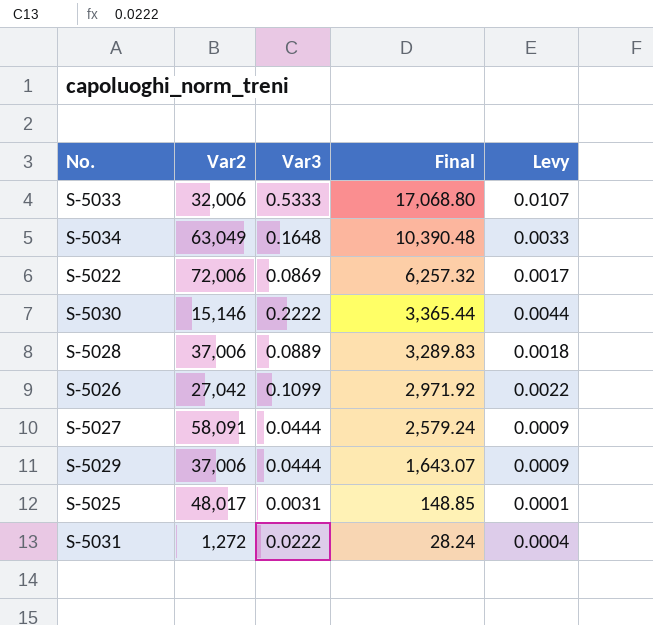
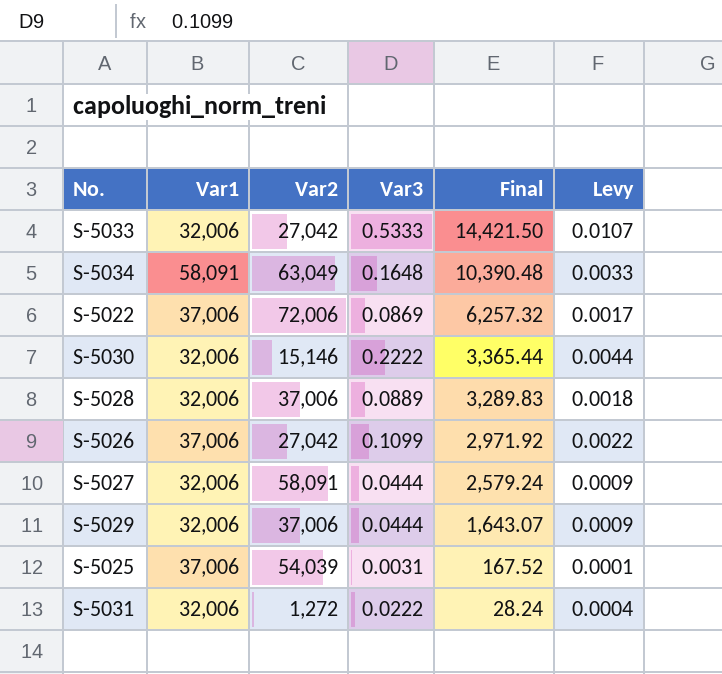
column Var1 | position: none -> 2
S-5033 | Var2: 32,006 -> 27,042
S-5033 | Final: 17,068.80 -> 14,421.50
S-5025 | Var2: 48,017 -> 54,039
S-5025 | Final: 148.85 -> 167.52

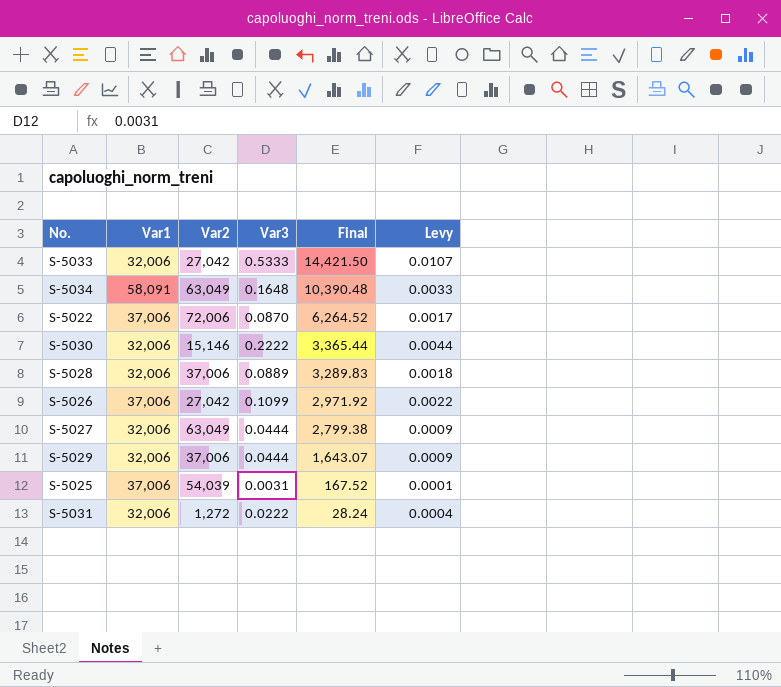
S-5022 | Var3: 0.0869 -> 0.0870
S-5022 | Final: 6,257.32 -> 6,264.52
S-5027 | Var2: 58,091 -> 63,049
S-5027 | Final: 2,579.24 -> 2,799.38

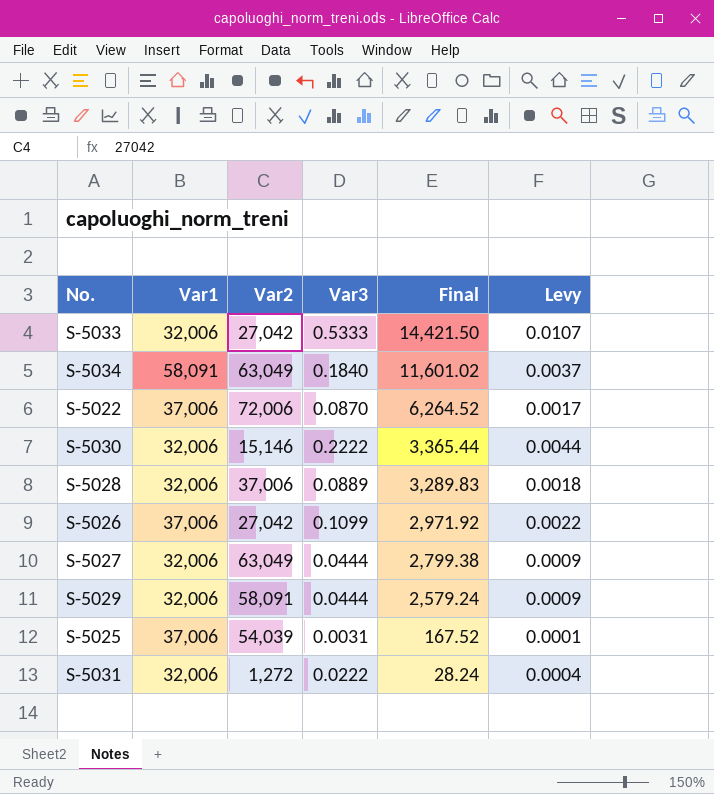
S-5034 | Var3: 0.1648 -> 0.1840
S-5034 | Final: 10,390.48 -> 11,601.02
S-5034 | Levy: 0.0033 -> 0.0037
S-5029 | Var2: 37,006 -> 58,091
S-5029 | Final: 1,643.07 -> 2,579.24

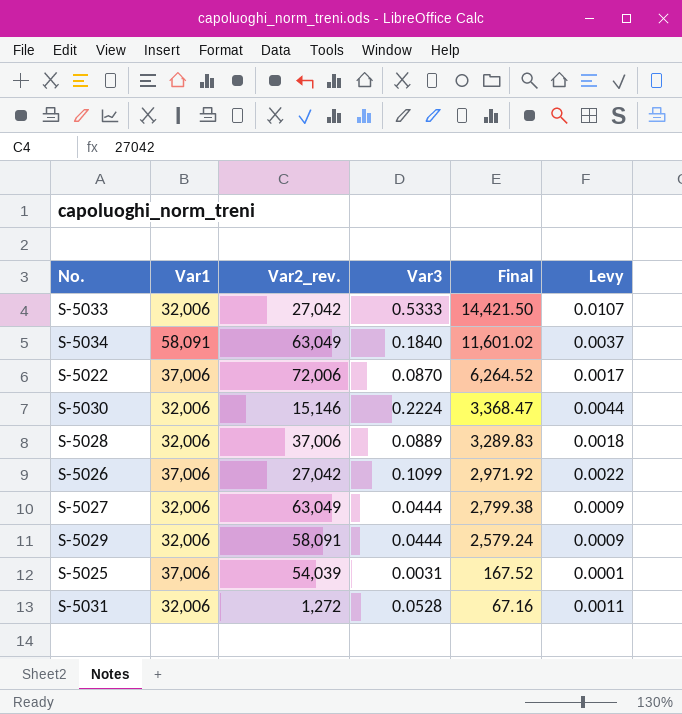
column name: Var2 -> Var2_rev.
S-5030 | Var3: 0.2222 -> 0.2224
S-5030 | Final: 3,365.44 -> 3,368.47
S-5031 | Var3: 0.0222 -> 0.0528
S-5031 | Final: 28.24 -> 67.16
S-5031 | Levy: 0.0004 -> 0.0011

